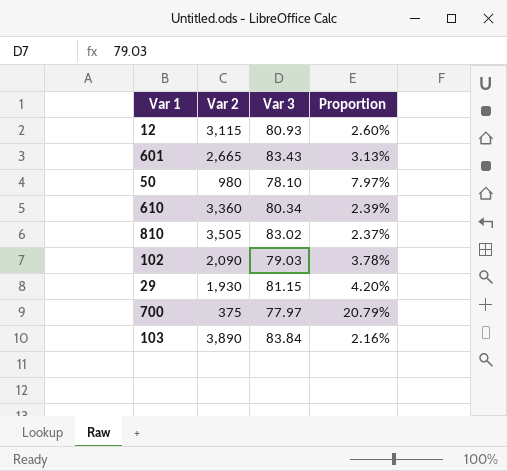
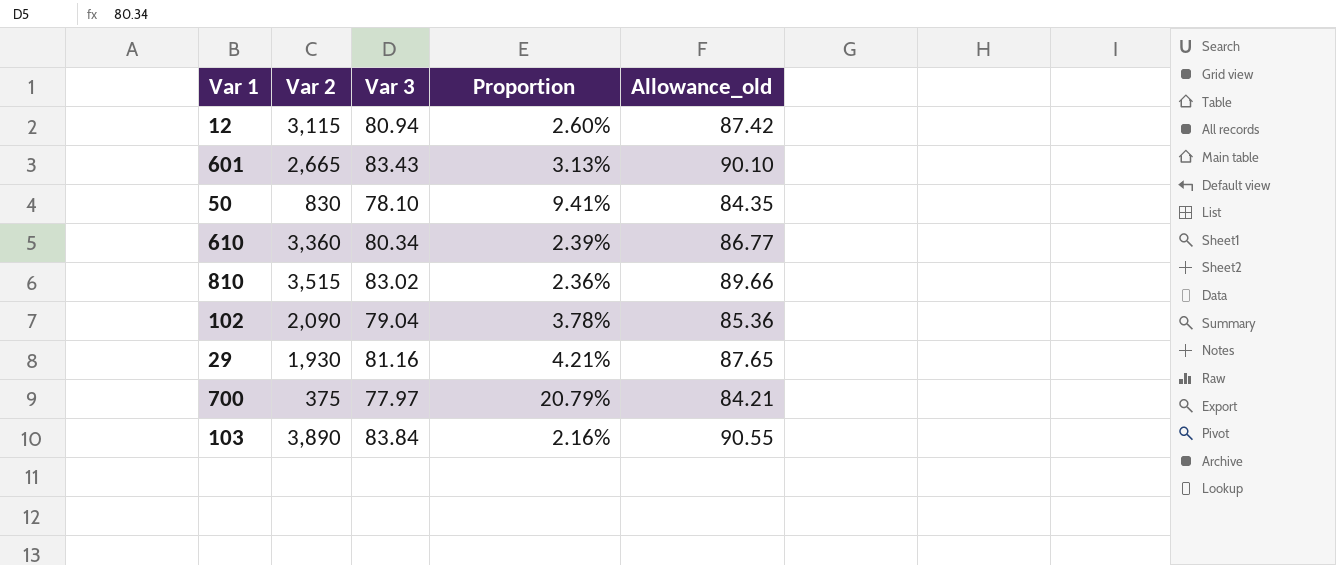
column Allowance_old | formula: none -> [Var 3] * 1.08
12 | Var 3: 80.93 -> 80.94
50 | Var 2: 980 -> 830
50 | Proportion: 7.97% -> 9.41%
810 | Var 2: 3,505 -> 3,515
810 | Proportion: 2.37% -> 2.36%
102 | Var 3: 79.03 -> 79.04
29 | Var 3: 81.15 -> 81.16
29 | Proportion: 4.20% -> 4.21%

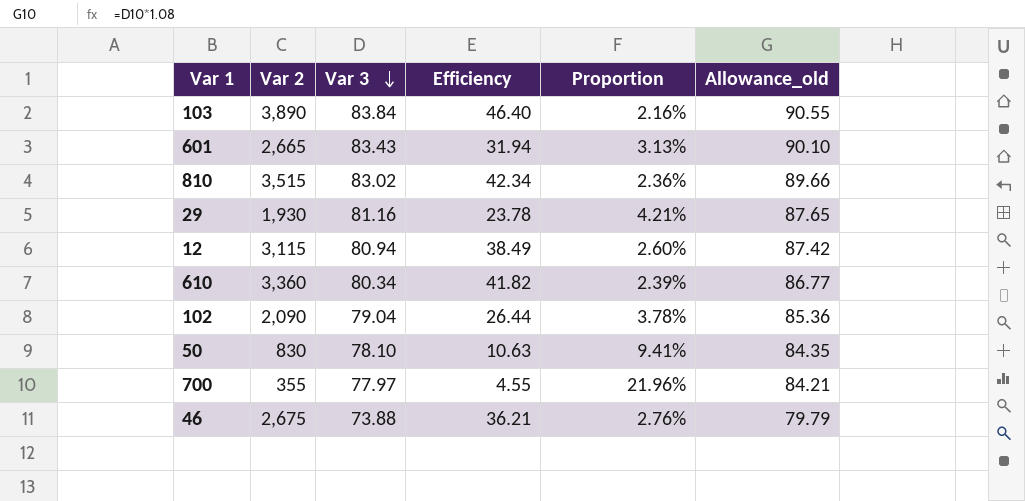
row order: none -> Var 3 descending
column Efficiency | formula: none -> [Var 2] / [Var 3]
700 | Var 2: 375 -> 355
700 | Proportion: 20.79% -> 21.96%
row 46: none -> 2,675 | 73.88 | 36.21 | 2.76% | 79.79

